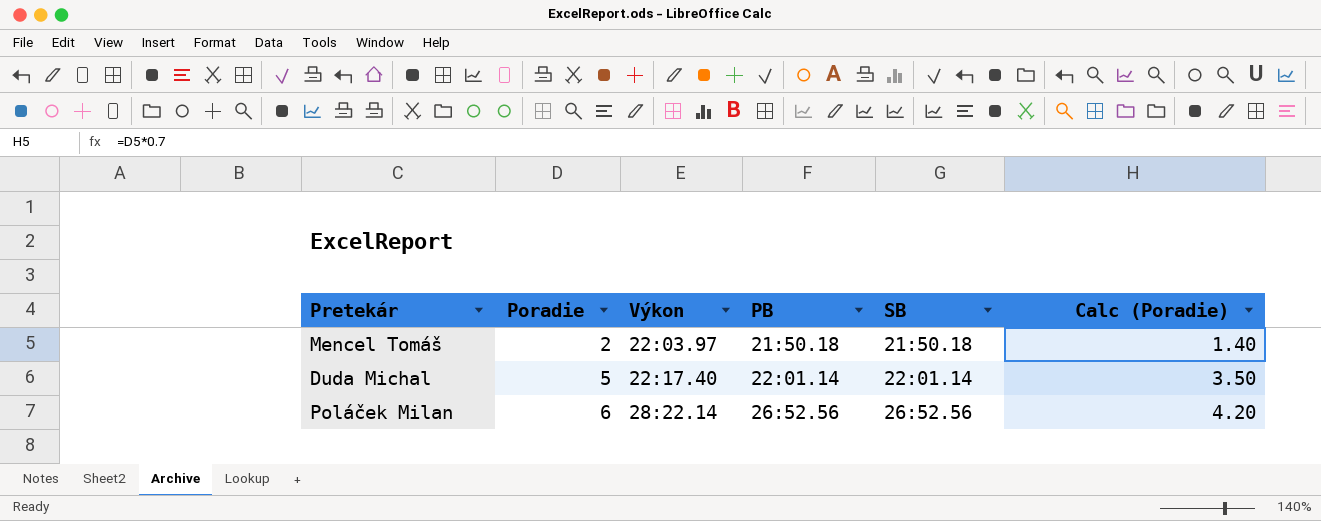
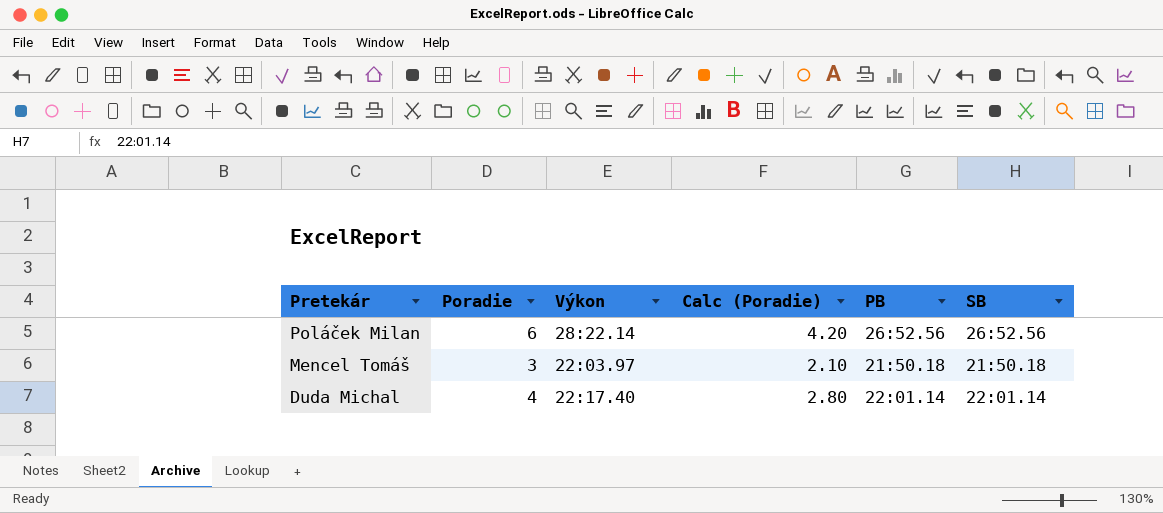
row order: Poradie ascending -> Pretekár descending
column Calc (Poradie) | position: 6 -> 4
Mencel Tomáš | Poradie: 2 -> 3
Mencel Tomáš | Calc (Poradie): 1.40 -> 2.10
Duda Michal | Poradie: 5 -> 4
Duda Michal | Calc (Poradie): 3.50 -> 2.80

